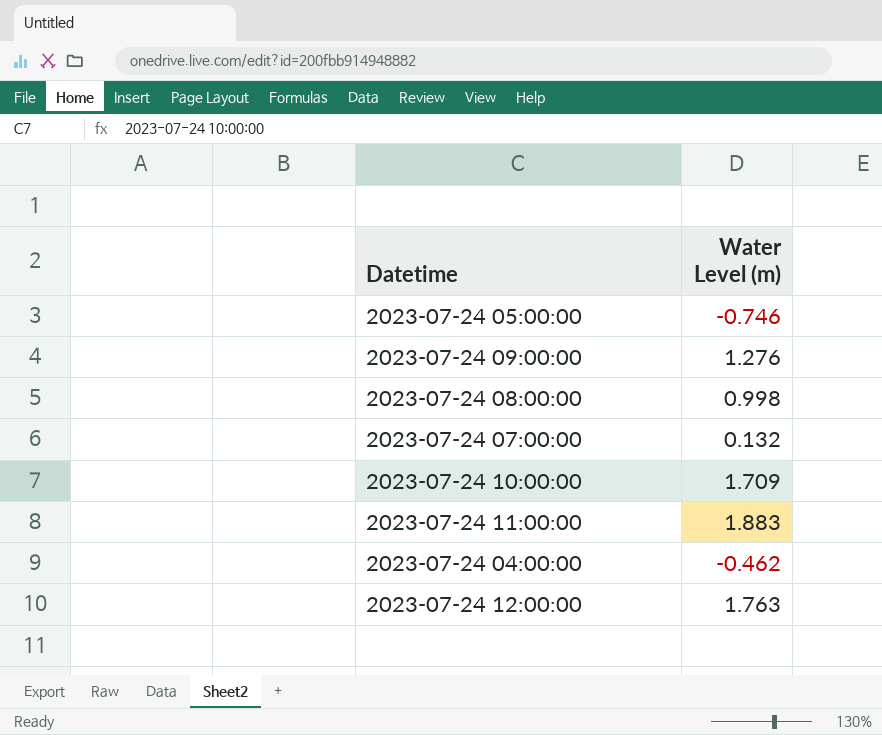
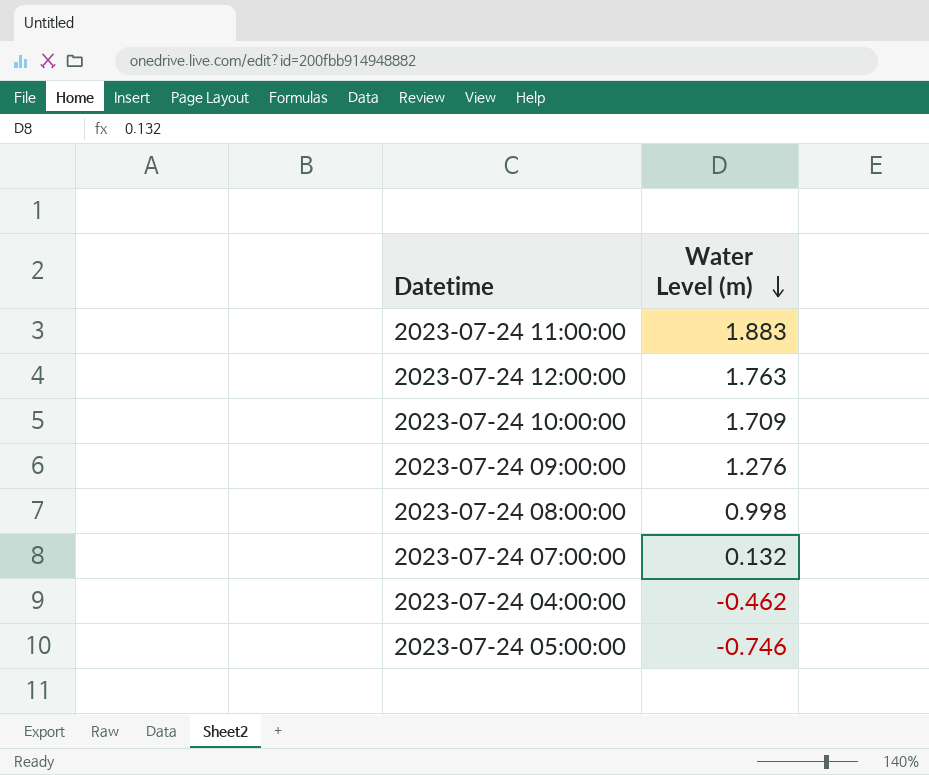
row order: none -> Water Level (m) descending

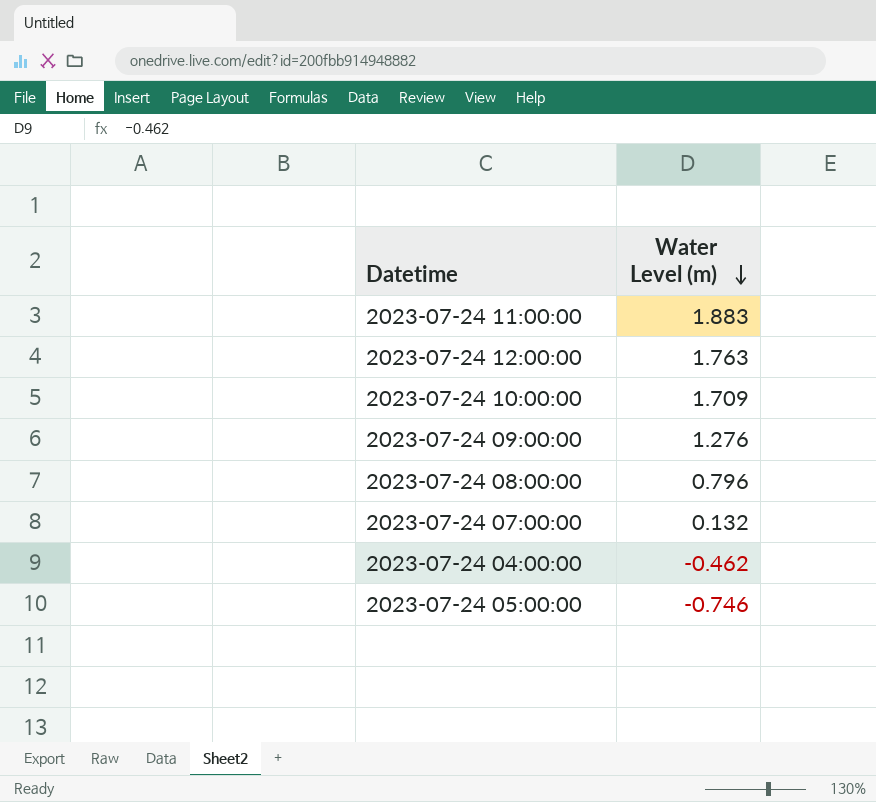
2023-07-24 08:00:00 | Water Level (m): 0.998 -> 0.796

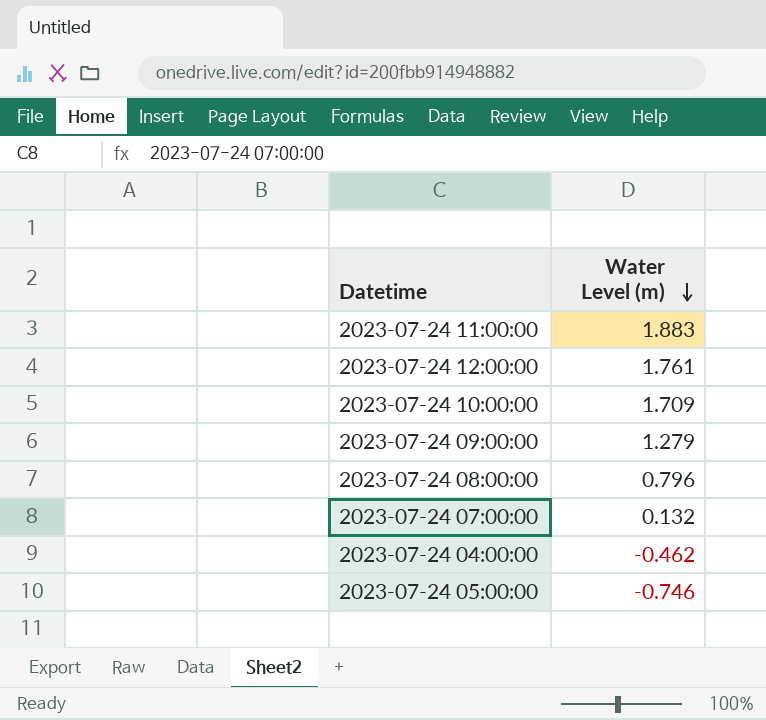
2023-07-24 12:00:00 | Water Level (m): 1.763 -> 1.761
2023-07-24 09:00:00 | Water Level (m): 1.276 -> 1.279

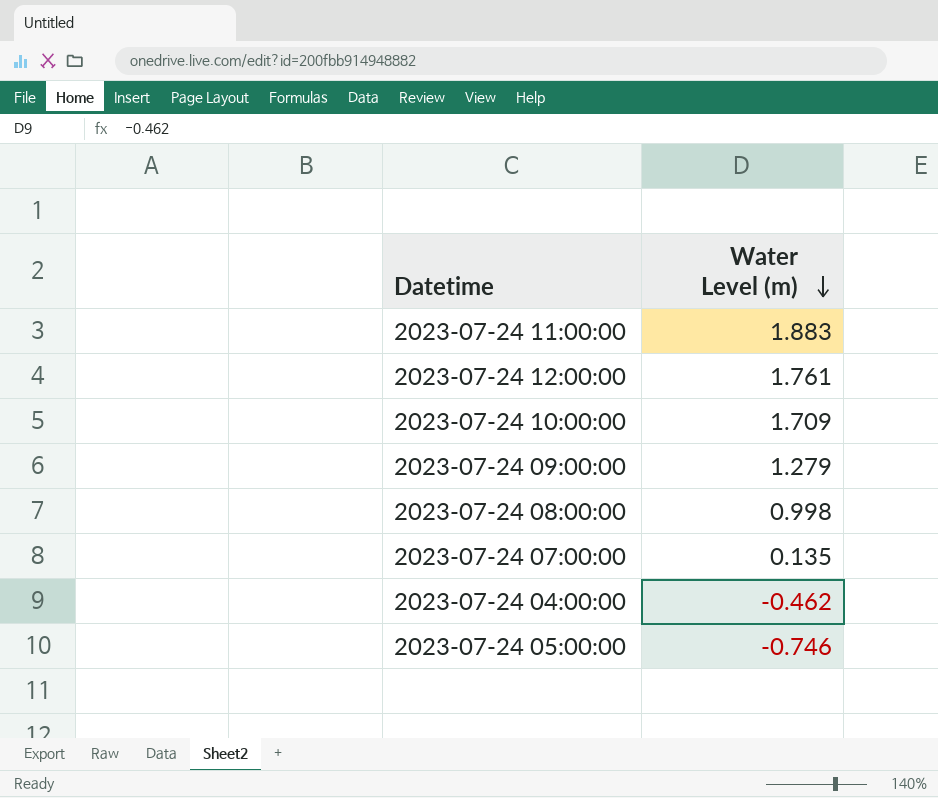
2023-07-24 08:00:00 | Water Level (m): 0.796 -> 0.998
2023-07-24 07:00:00 | Water Level (m): 0.132 -> 0.135

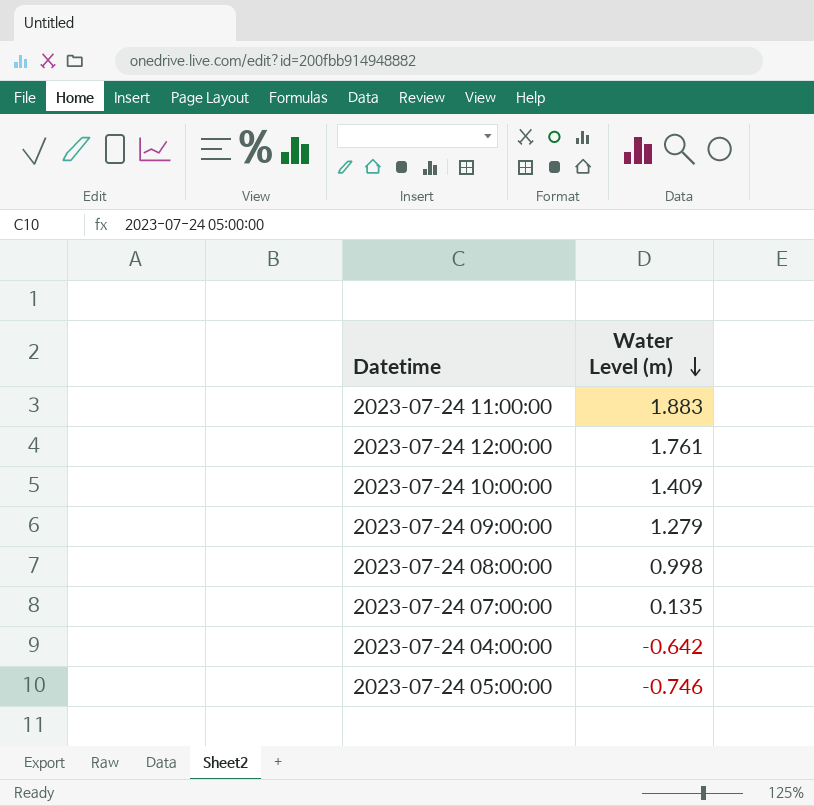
2023-07-24 10:00:00 | Water Level (m): 1.709 -> 1.409
2023-07-24 04:00:00 | Water Level (m): -0.462 -> -0.642

